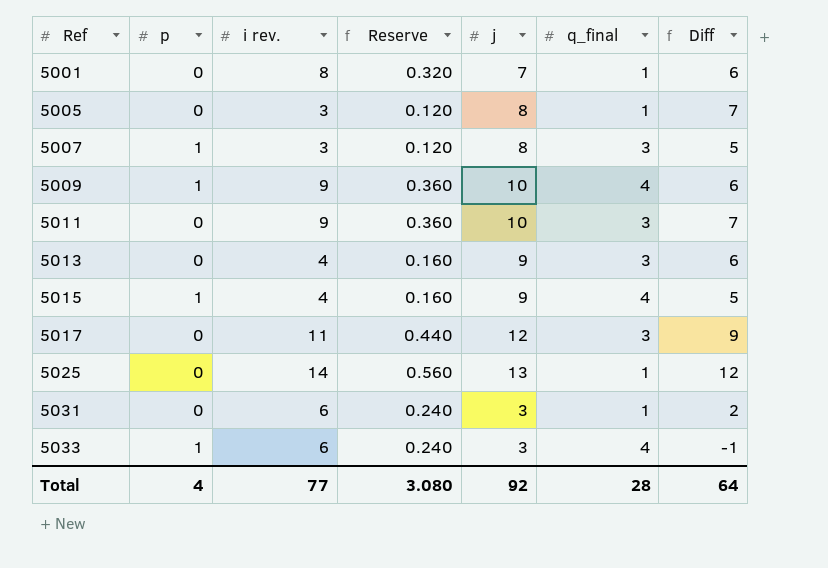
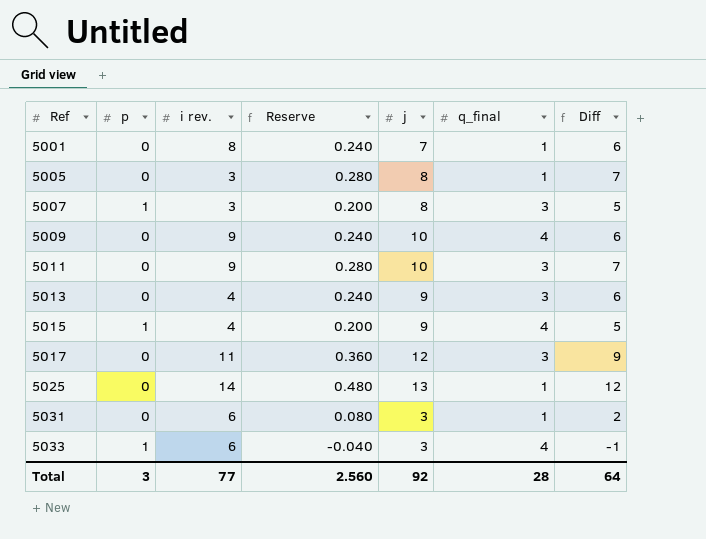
column Reserve | formula: [i rev.] * 0.04 -> [Diff] * 0.04
5009 | p: 1 -> 0
Total | p: 4 -> 3
Total | Reserve: 3.080 -> 2.560

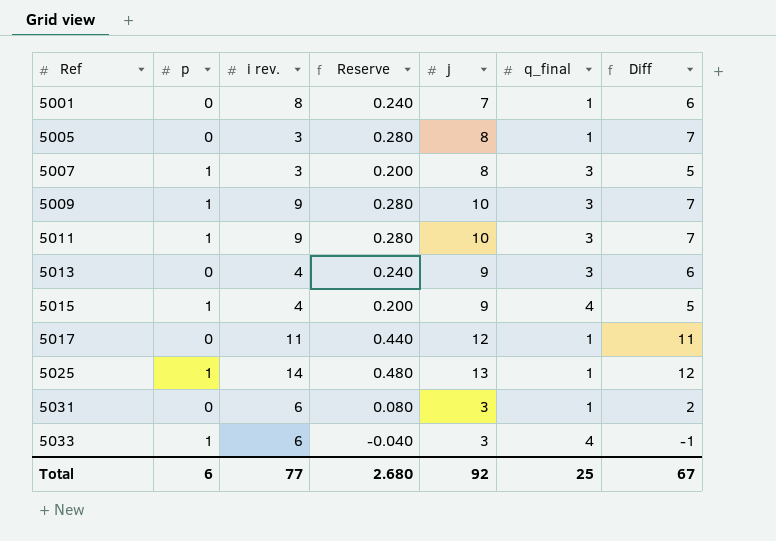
5009 | p: 0 -> 1
5009 | Reserve: 0.240 -> 0.280
5009 | q_final: 4 -> 3
5009 | Diff: 6 -> 7
5011 | p: 0 -> 1
5017 | Reserve: 0.360 -> 0.440
5017 | q_final: 3 -> 1
5017 | Diff: 9 -> 11
5025 | p: 0 -> 1
Total | p: 3 -> 6
Total | Reserve: 2.560 -> 2.680
Total | q_final: 28 -> 25
Total | Diff: 64 -> 67

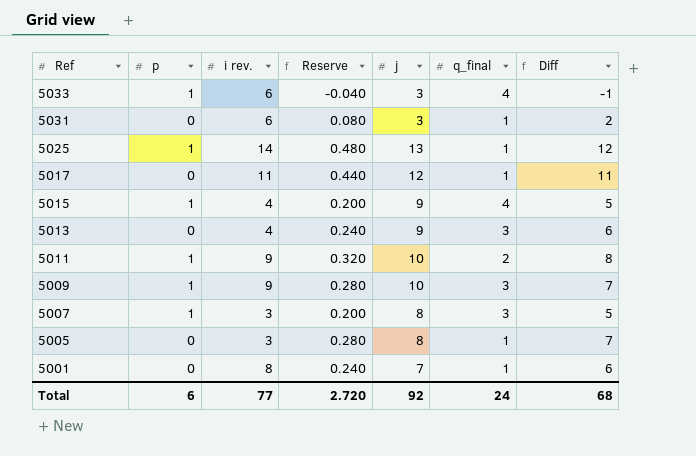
row order: Ref ascending -> Ref descending
5011 | Reserve: 0.280 -> 0.320
5011 | q_final: 3 -> 2
5011 | Diff: 7 -> 8
Total | Reserve: 2.680 -> 2.720
Total | q_final: 25 -> 24
Total | Diff: 67 -> 68

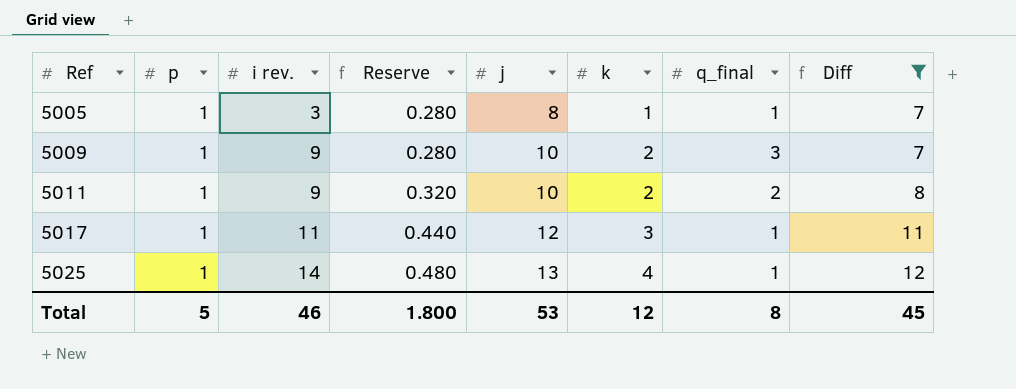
filter: none -> Diff >= 7
row order: Ref descending -> Ref ascending
column k | position: none -> 6
5005 | p: 0 -> 1
5017 | p: 0 -> 1
Total | p: 6 -> 5
Total | i rev.: 77 -> 46
Total | Reserve: 2.720 -> 1.800
Total | j: 92 -> 53
Total | q_final: 24 -> 8
Total | Diff: 68 -> 45

